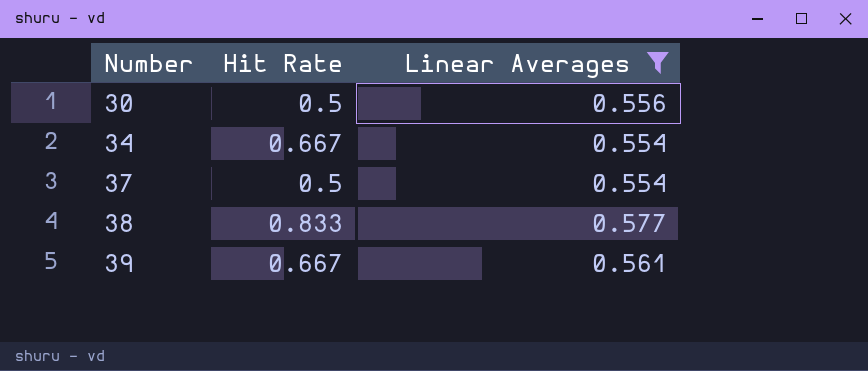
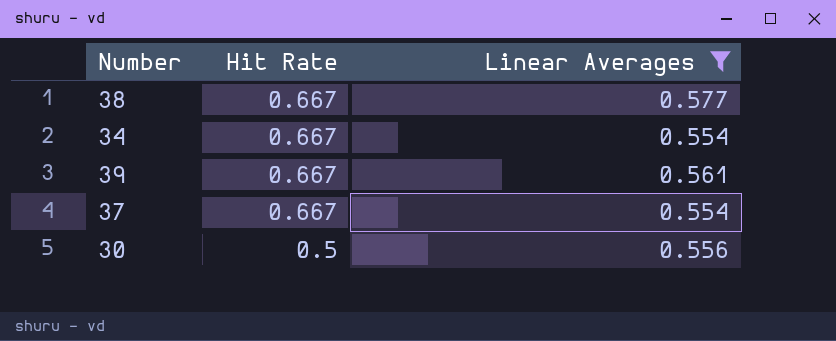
row order: Number ascending -> Hit Rate descending
38 | Hit Rate: 0.833 -> 0.667
37 | Hit Rate: 0.5 -> 0.667

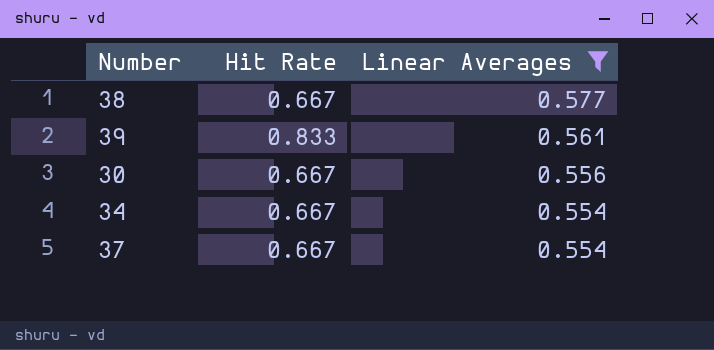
row order: Hit Rate descending -> Linear Averages descending
39 | Hit Rate: 0.667 -> 0.833
30 | Hit Rate: 0.5 -> 0.667

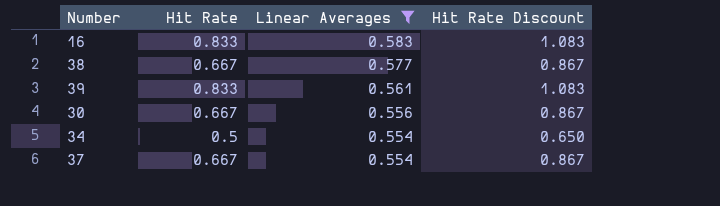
column Hit Rate Discount | formula: none -> [Hit Rate] * 1.3
row 16: none -> 0.833 | 0.583 | 1.083
34 | Hit Rate: 0.667 -> 0.5

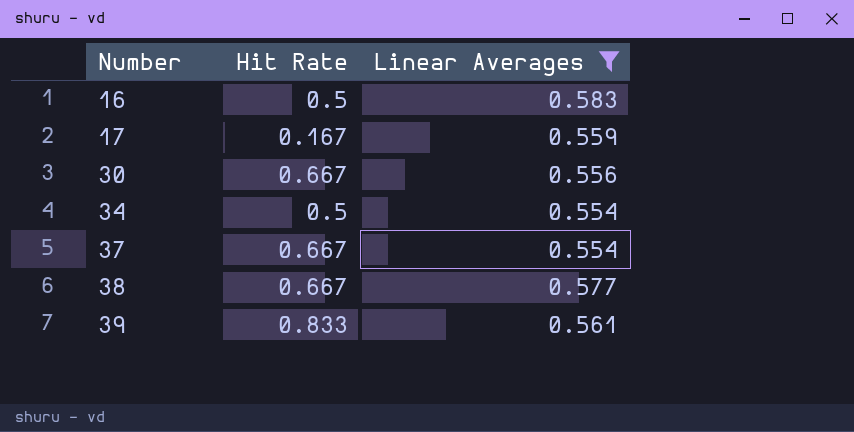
row order: Linear Averages descending -> Number ascending
column Hit Rate Discount | formula: [Hit Rate] * 1.3 -> none
16 | Hit Rate: 0.833 -> 0.5
row 17: none -> 0.167 | 0.559

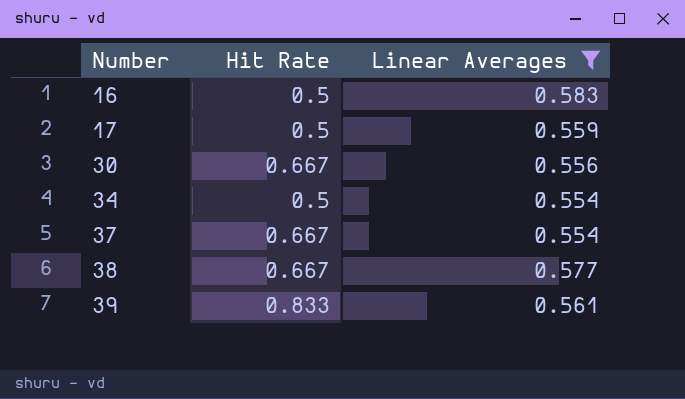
17 | Hit Rate: 0.167 -> 0.5

